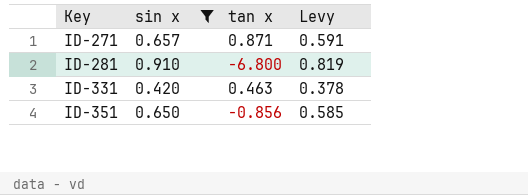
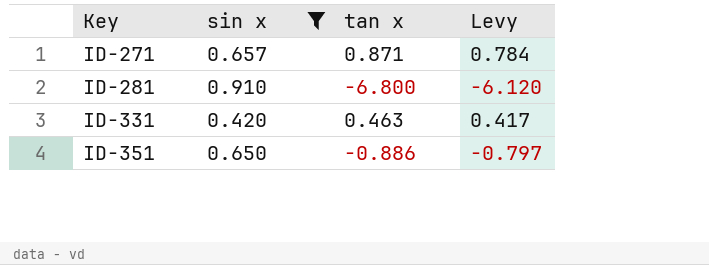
column Levy | formula: [sin x] * 0.9 -> [tan x] * 0.9
ID-351 | tan x: -0.856 -> -0.886

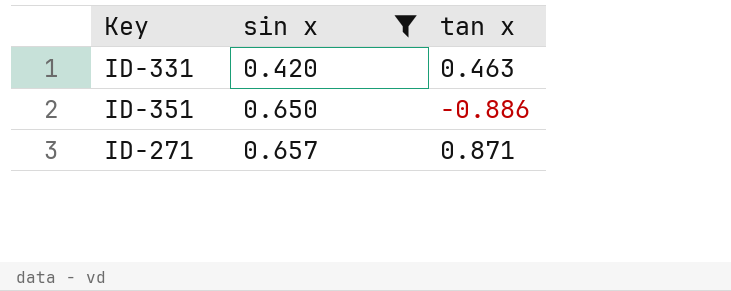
row order: Key ascending -> sin x ascending
column Levy | formula: [tan x] * 0.9 -> none
row ID-281: 0.910 | -6.800 | -6.120 -> none

